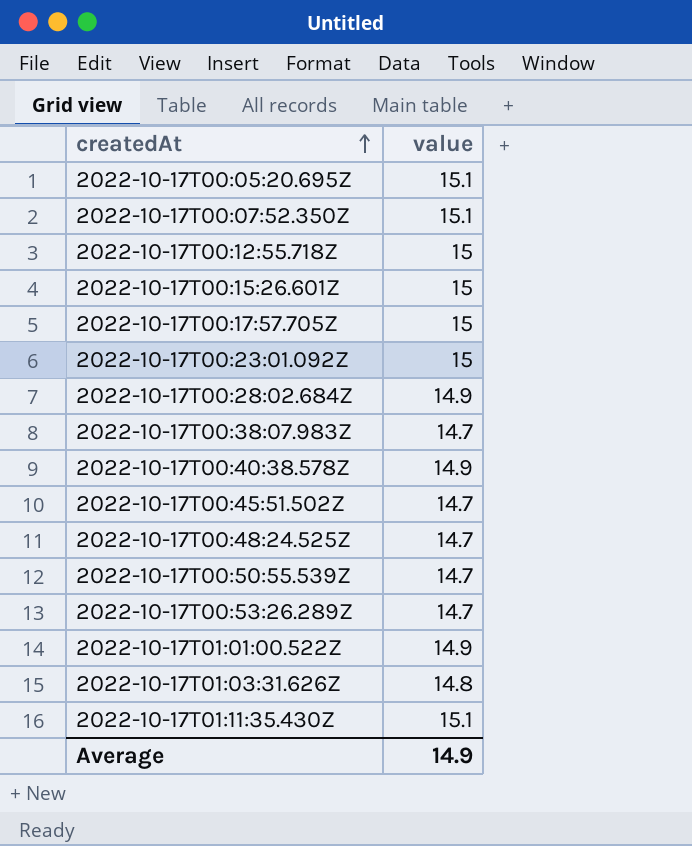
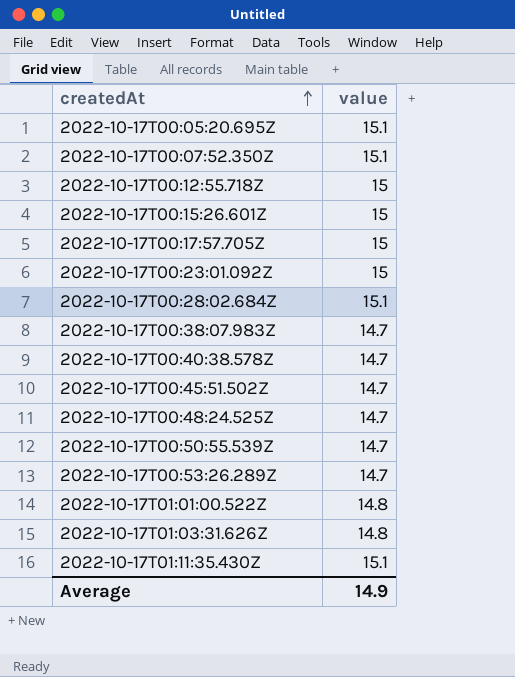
2022-10-17T00:28:02.684Z | value: 14.9 -> 15.1
2022-10-17T00:40:38.578Z | value: 14.9 -> 14.7
2022-10-17T01:01:00.522Z | value: 14.9 -> 14.8

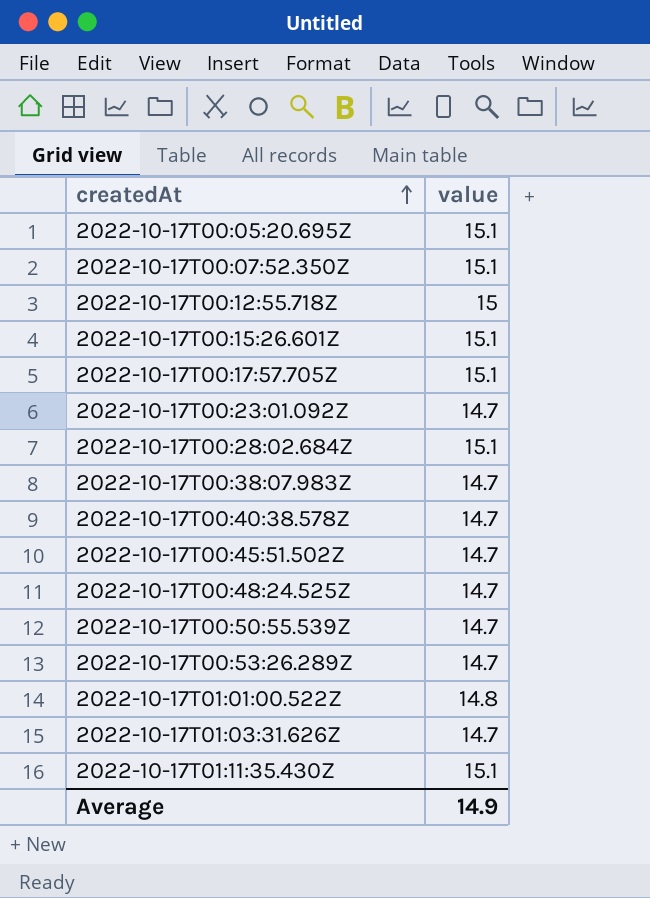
2022-10-17T00:15:26.601Z | value: 15 -> 15.1
2022-10-17T00:17:57.705Z | value: 15 -> 15.1
2022-10-17T00:23:01.092Z | value: 15 -> 14.7
2022-10-17T01:03:31.626Z | value: 14.8 -> 14.7

